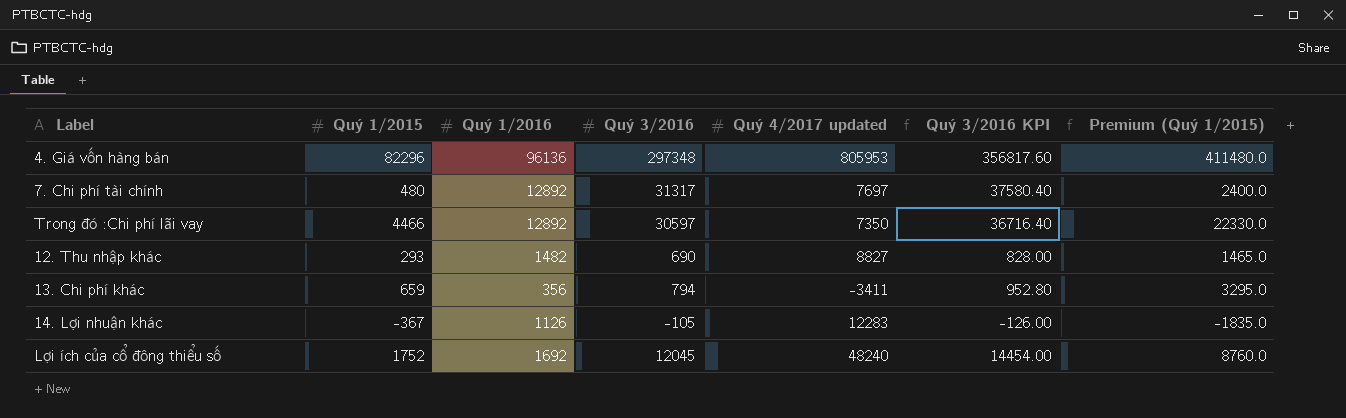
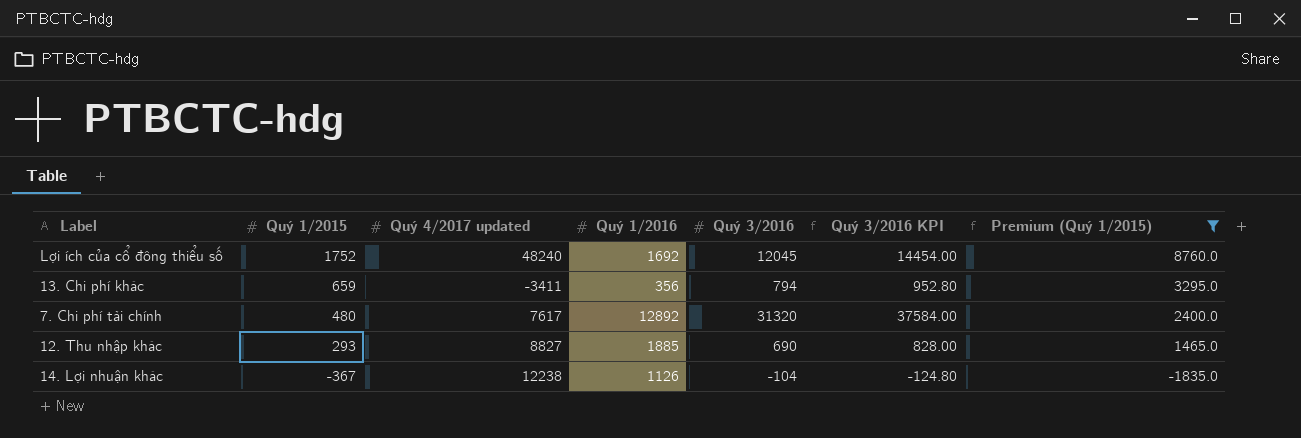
filter: none -> Premium (Quý 1/2015) <= 8760.0
row order: none -> Quý 1/2015 descending
column Quý 4/2017 updated | position: 5 -> 3
7. Chi phí tài chính | Quý 4/2017 updated: 7697 -> 7617
7. Chi phí tài chính | Quý 3/2016: 31317 -> 31320
7. Chi phí tài chính | Quý 3/2016 KPI: 37580.40 -> 37584.00
12. Thu nhập khác | Quý 1/2016: 1482 -> 1885
14. Lợi nhuận khác | Quý 4/2017 updated: 12283 -> 12238
14. Lợi nhuận khác | Quý 3/2016: -105 -> -104
14. Lợi nhuận khác | Quý 3/2016 KPI: -126.00 -> -124.80

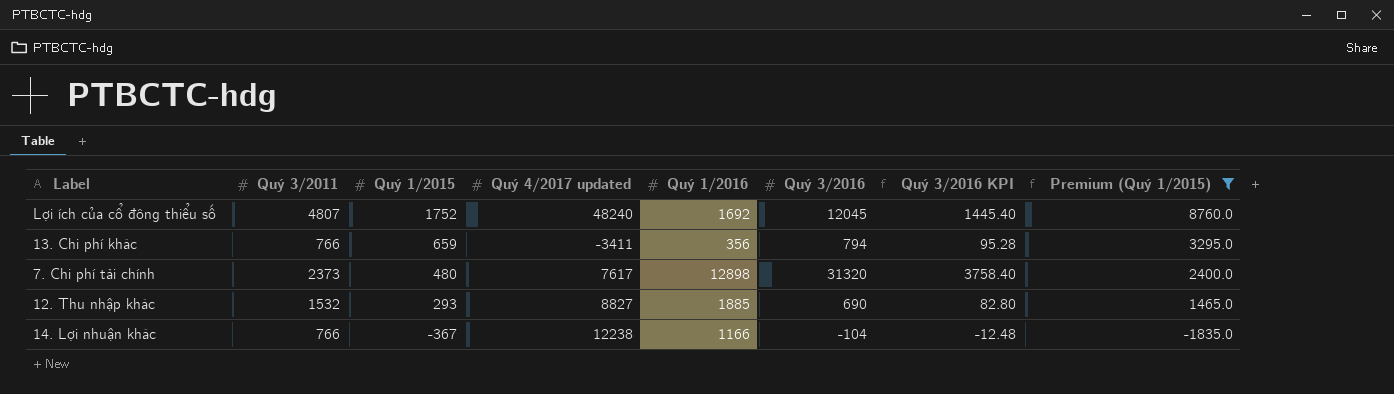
column Quý 3/2011 | position: none -> 2
column Quý 3/2016 KPI | formula: [Quý 3/2016] * 1.2 -> [Quý 3/2016] * 0.12
7. Chi phí tài chính | Quý 1/2016: 12892 -> 12898
14. Lợi nhuận khác | Quý 1/2016: 1126 -> 1166

